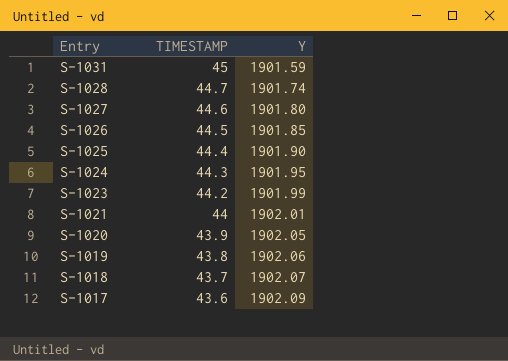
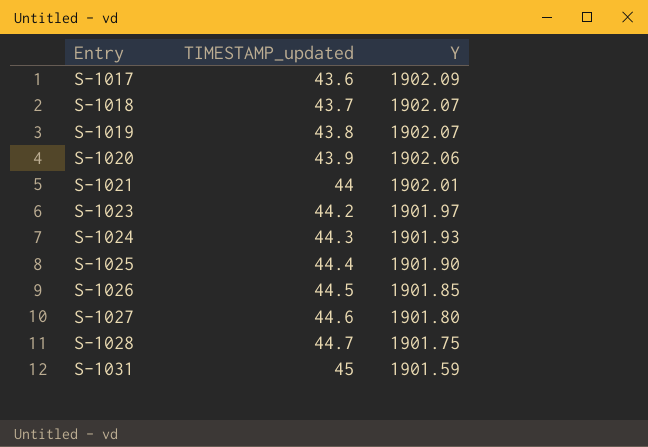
row order: Entry descending -> Entry ascending
column name: TIMESTAMP -> TIMESTAMP_updated
S-1019 | Y: 1902.06 -> 1902.07
S-1020 | Y: 1902.05 -> 1902.06
S-1023 | Y: 1901.99 -> 1901.97
S-1024 | Y: 1901.95 -> 1901.93
S-1028 | Y: 1901.74 -> 1901.75

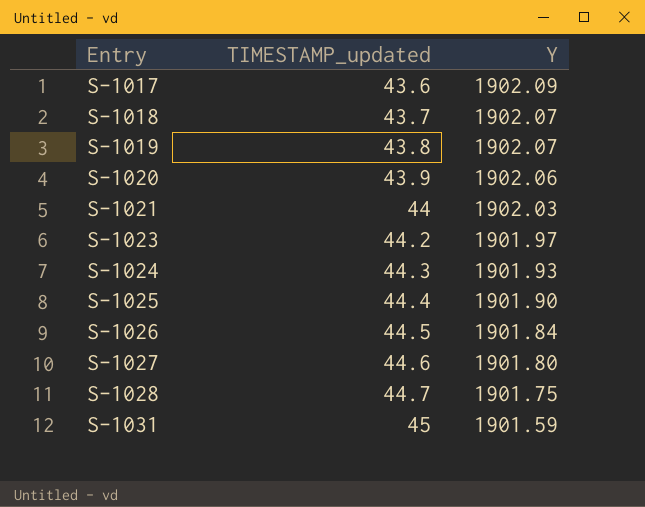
S-1021 | Y: 1902.01 -> 1902.03
S-1026 | Y: 1901.85 -> 1901.84

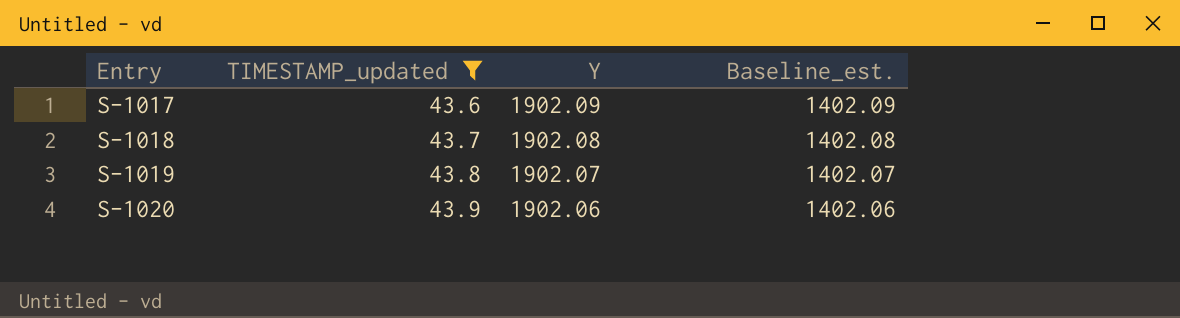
filter: none -> TIMESTAMP_updated <= 43.9
column Baseline_est. | formula: none -> [Y] - 500
S-1018 | Y: 1902.07 -> 1902.08

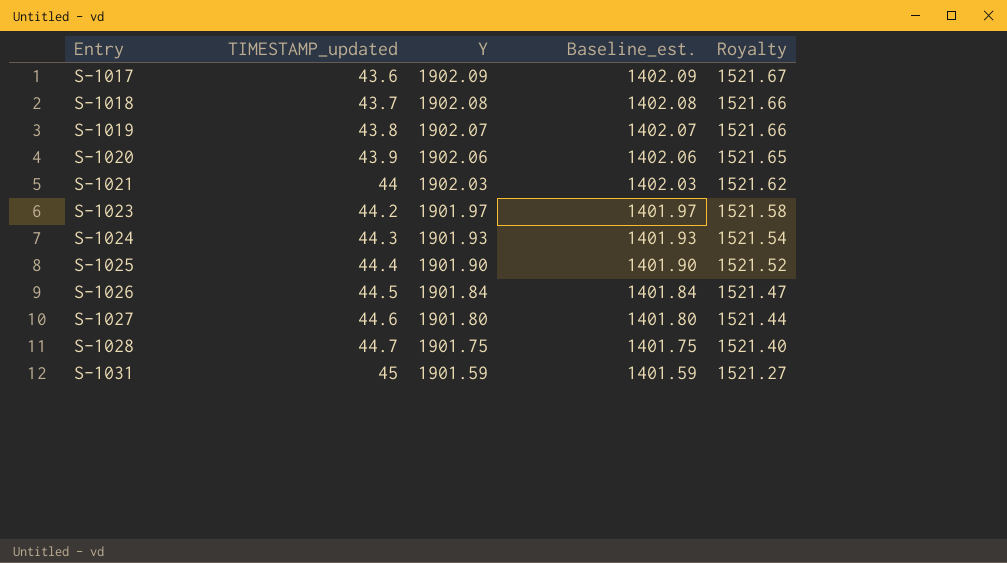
filter: TIMESTAMP_updated <= 43.9 -> none
column Royalty | formula: none -> [Y] * 0.8

